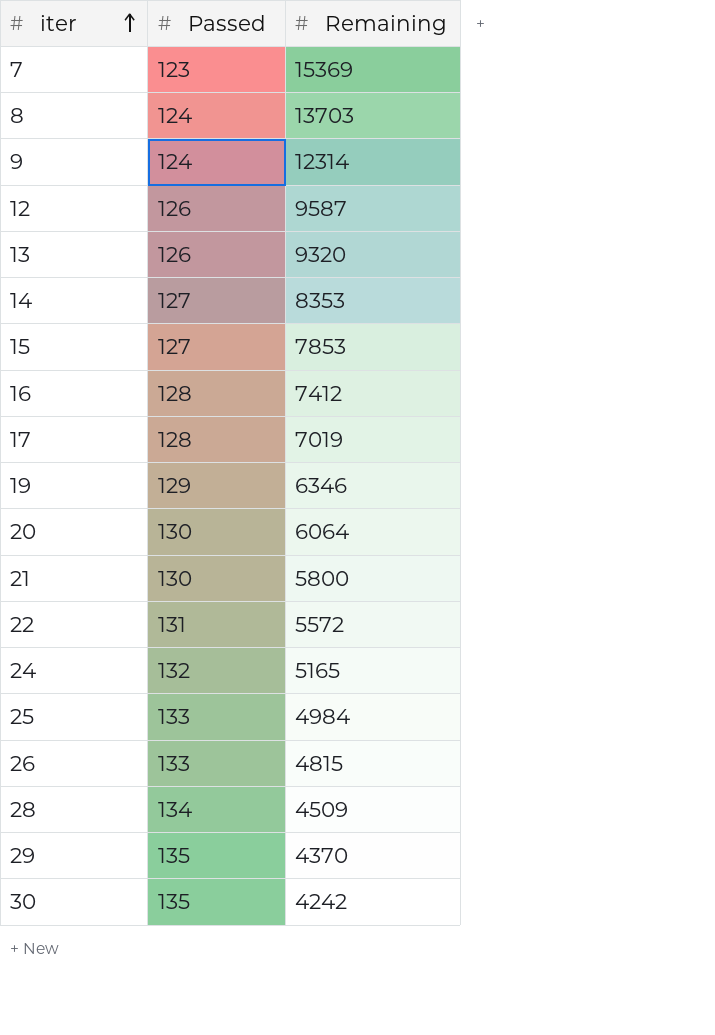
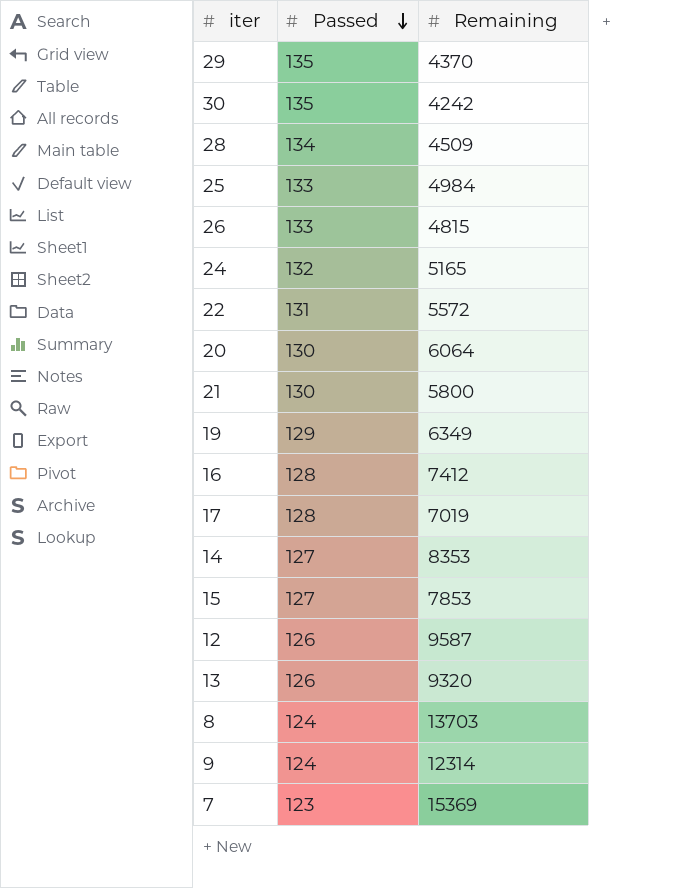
row order: iter ascending -> Passed descending
19 | Remaining: 6346 -> 6349

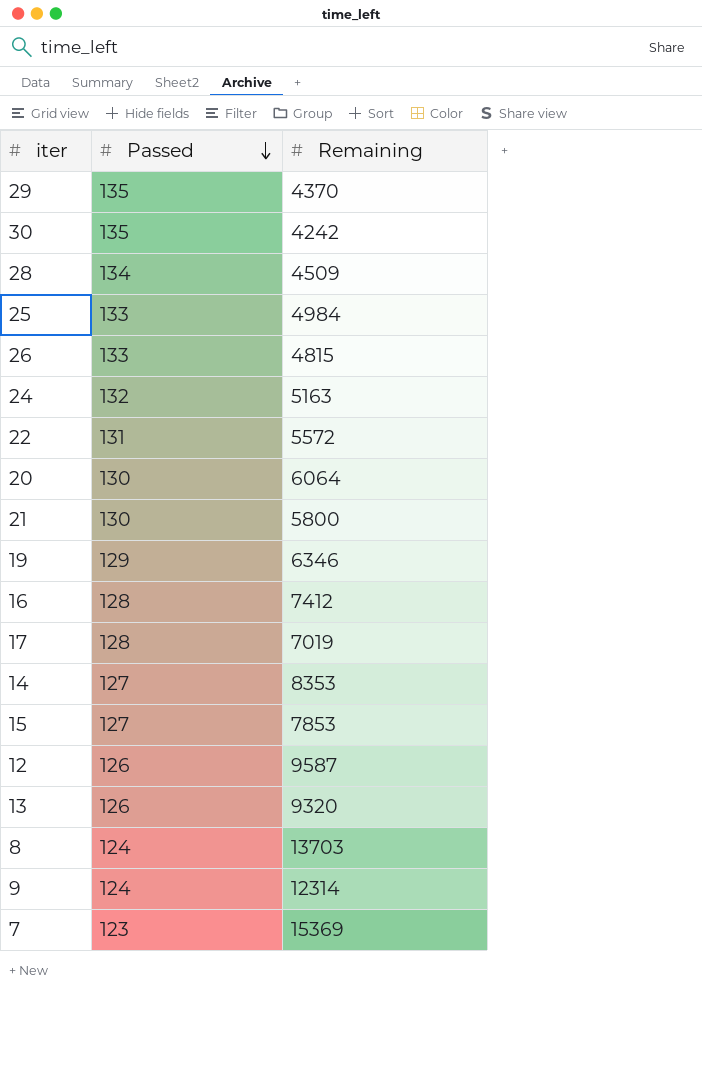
24 | Remaining: 5165 -> 5163
19 | Remaining: 6349 -> 6346

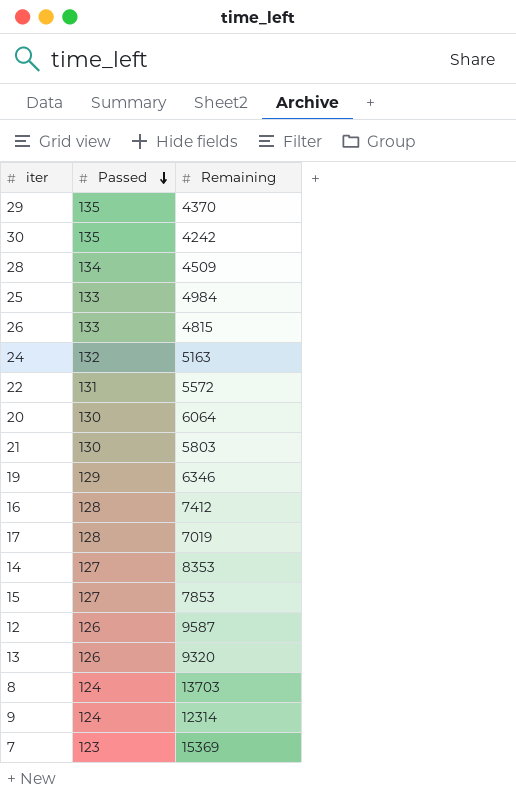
21 | Remaining: 5800 -> 5803

